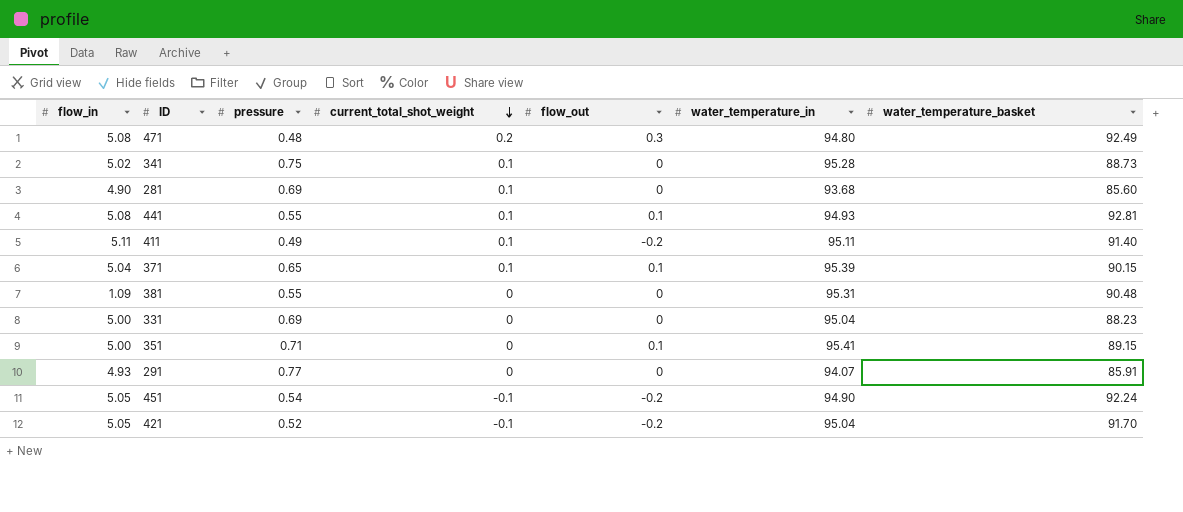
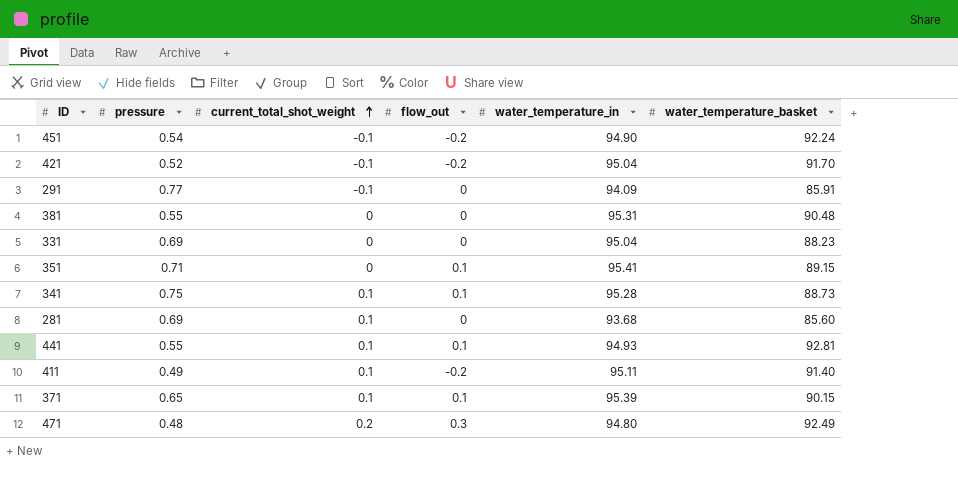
row order: current_total_shot_weight descending -> current_total_shot_weight ascending
column flow_in | position: 1 -> none
291 | current_total_shot_weight: 0 -> -0.1
291 | water_temperature_in: 94.07 -> 94.09
341 | flow_out: 0 -> 0.1

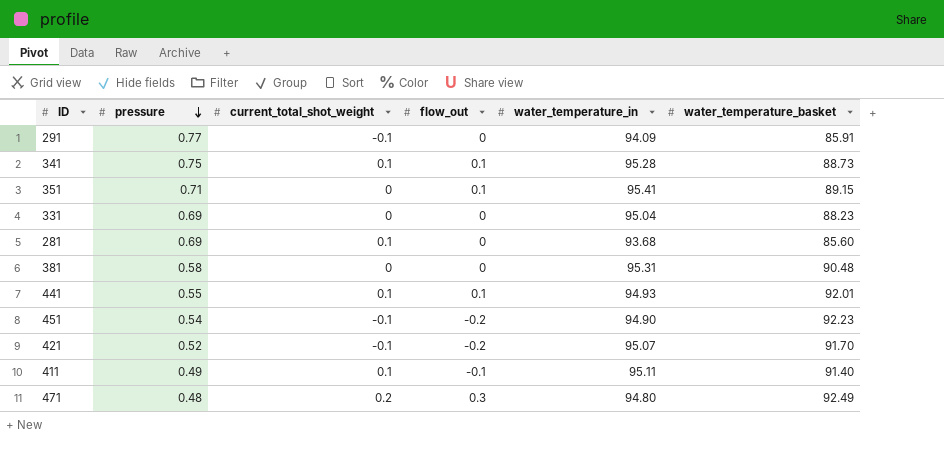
row order: current_total_shot_weight ascending -> pressure descending
row 371: 0.65 | 0.1 | 0.1 | 95.39 | 90.15 -> none
381 | pressure: 0.55 -> 0.58
441 | water_temperature_basket: 92.81 -> 92.01
451 | water_temperature_basket: 92.24 -> 92.23
421 | water_temperature_in: 95.04 -> 95.07
411 | flow_out: -0.2 -> -0.1

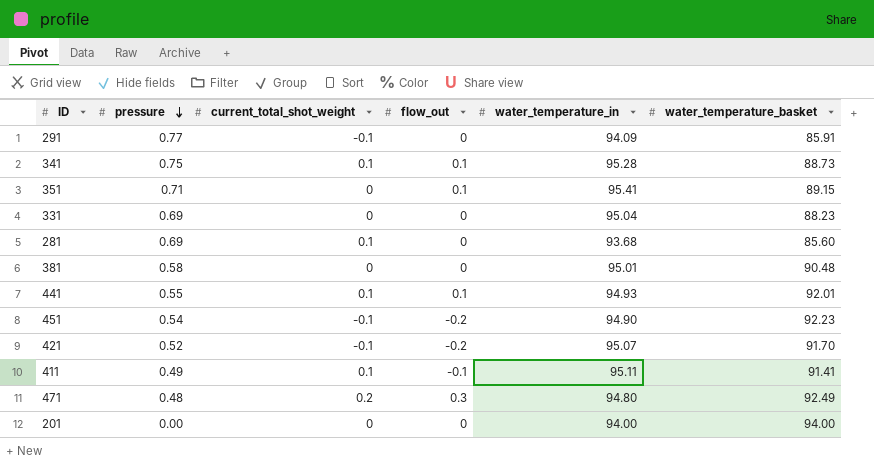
381 | water_temperature_in: 95.31 -> 95.01
411 | water_temperature_basket: 91.40 -> 91.41
row 201: none -> 0.00 | 0 | 0 | 94.00 | 94.00

